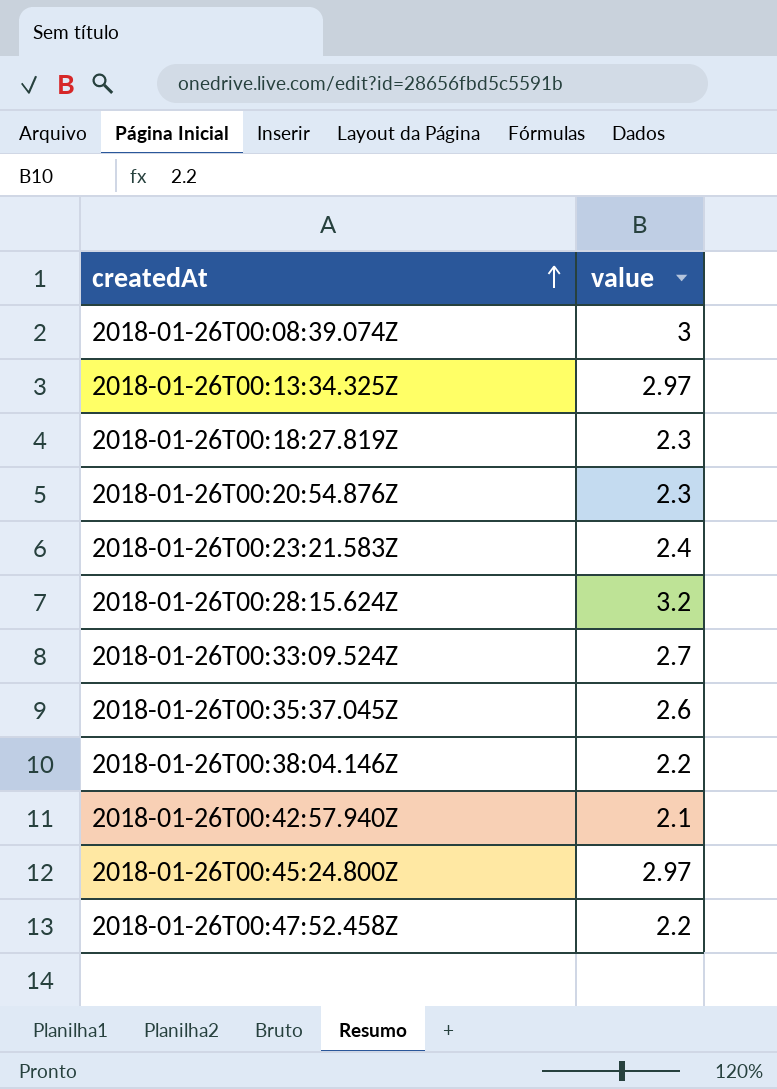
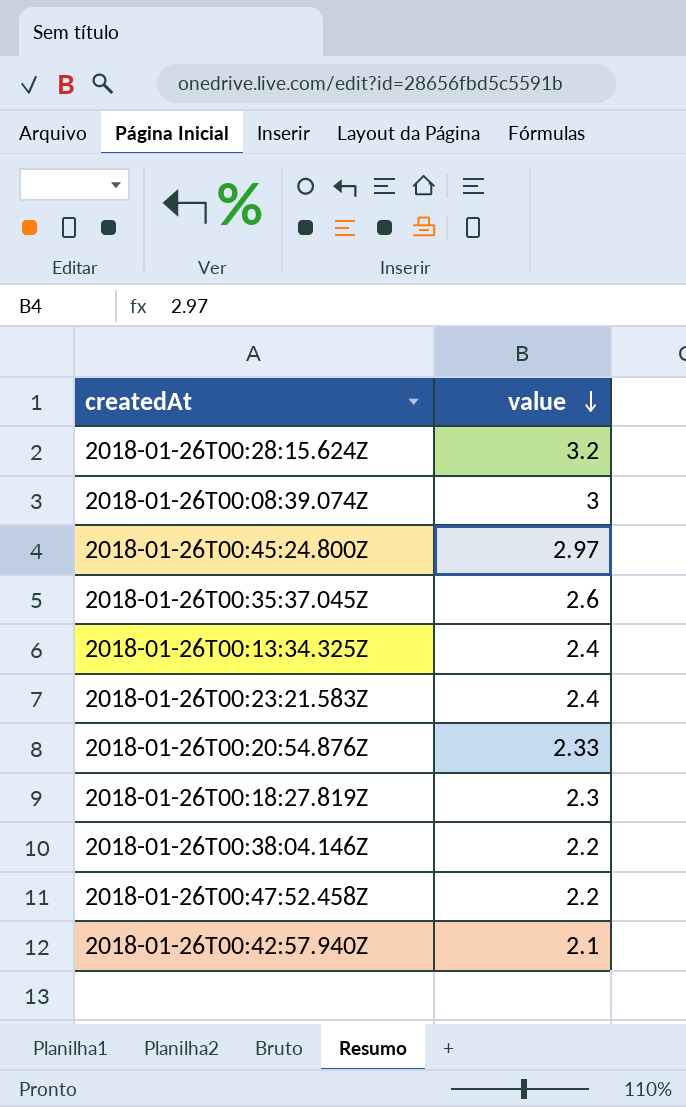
row order: createdAt ascending -> value descending
row 2018-01-26T00:33:09.524Z: 2.7 -> none
2018-01-26T00:13:34.325Z | value: 2.97 -> 2.4
2018-01-26T00:20:54.876Z | value: 2.3 -> 2.33

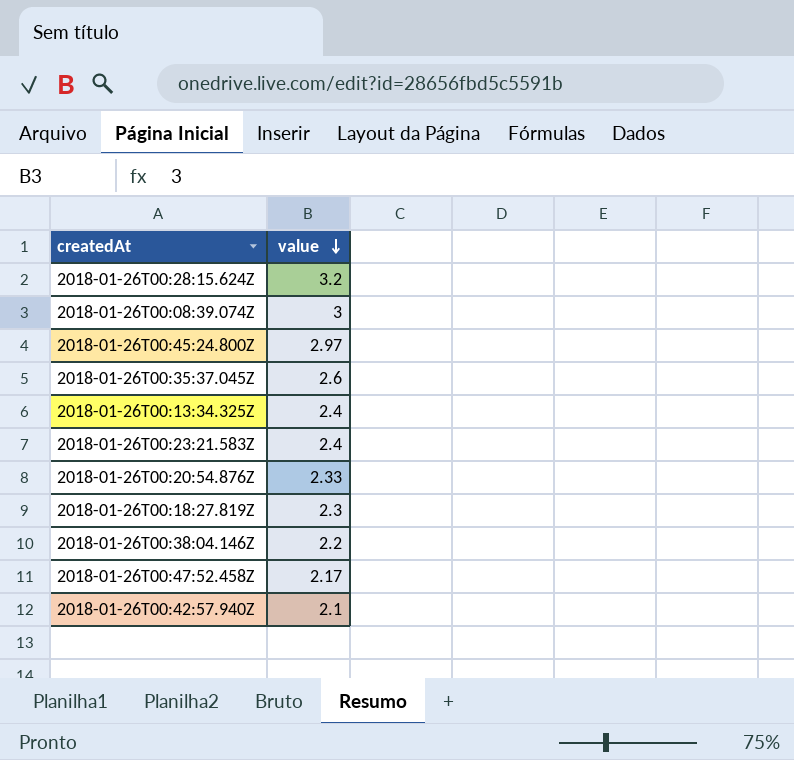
2018-01-26T00:47:52.458Z | value: 2.2 -> 2.17

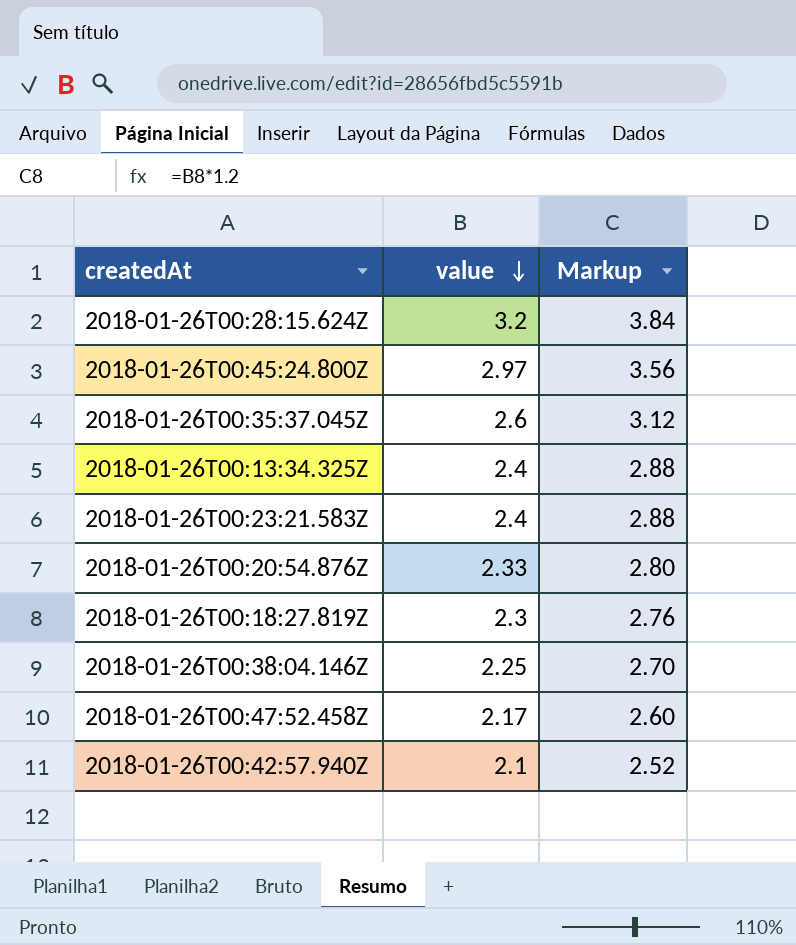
column Markup | formula: none -> [value] * 1.2
row 2018-01-26T00:08:39.074Z: 3 -> none
2018-01-26T00:38:04.146Z | value: 2.2 -> 2.25

